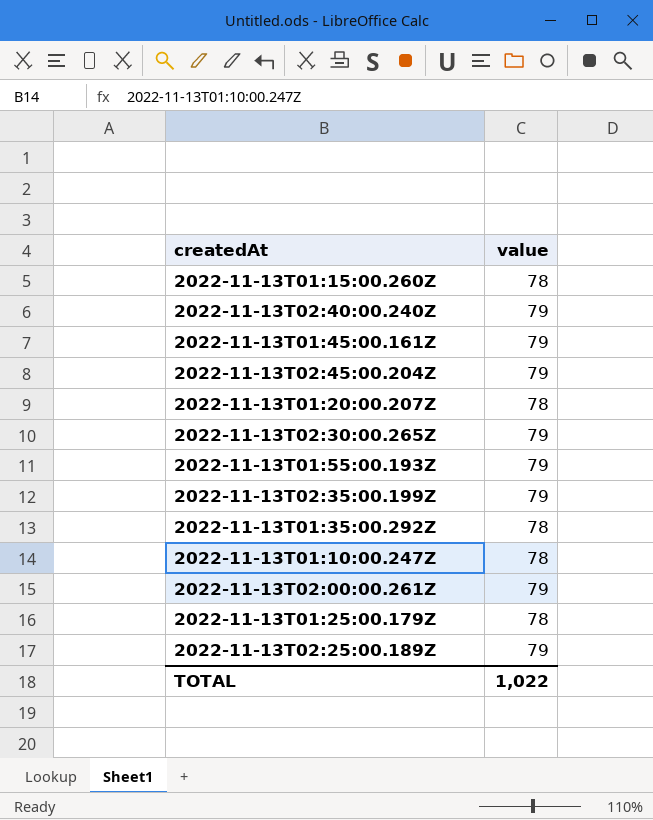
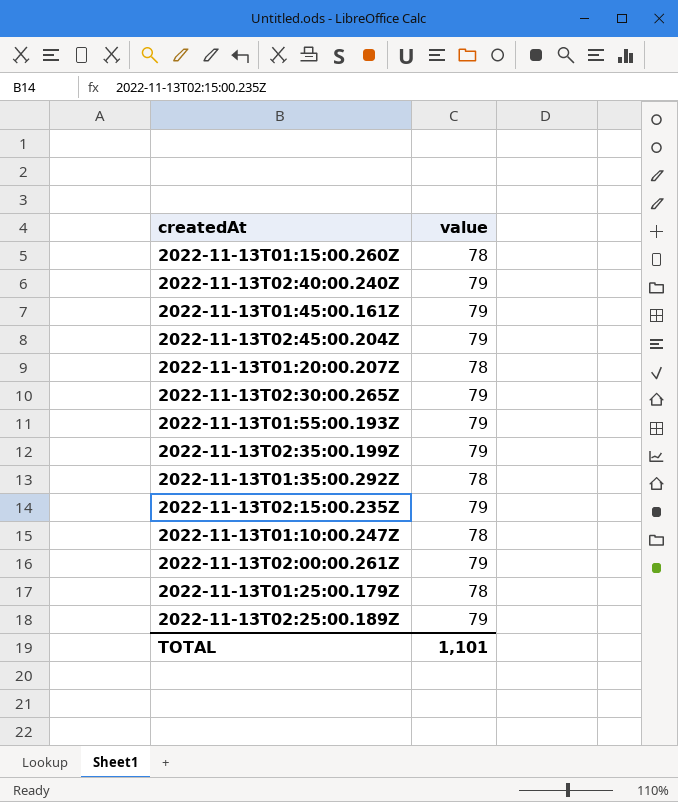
row 2022-11-13T02:15:00.235Z: none -> 79
TOTAL | value: 1,022 -> 1,101

